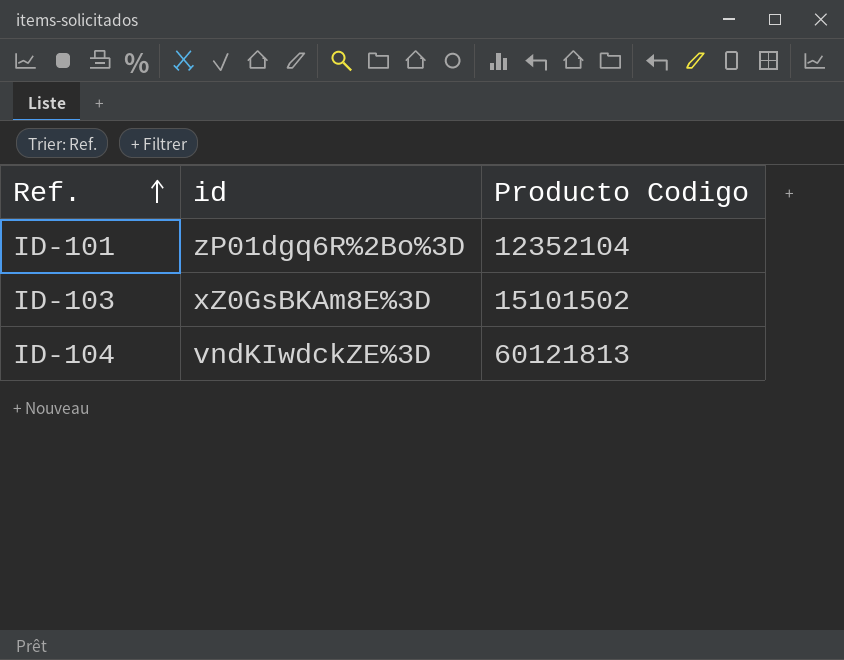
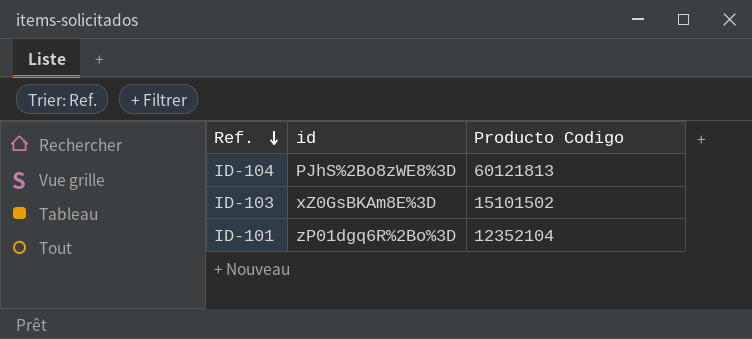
row order: Ref. ascending -> Ref. descending
ID-104 | id: vndKIwdckZE%3D -> PJhS%2Bo8zWE8%3D

